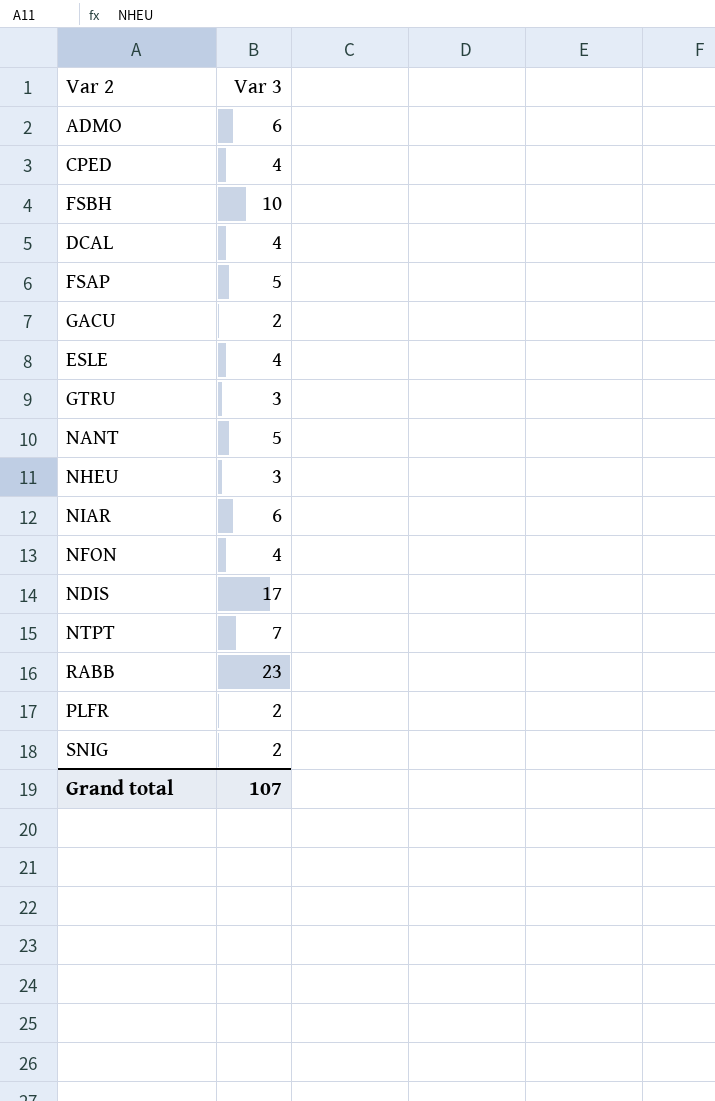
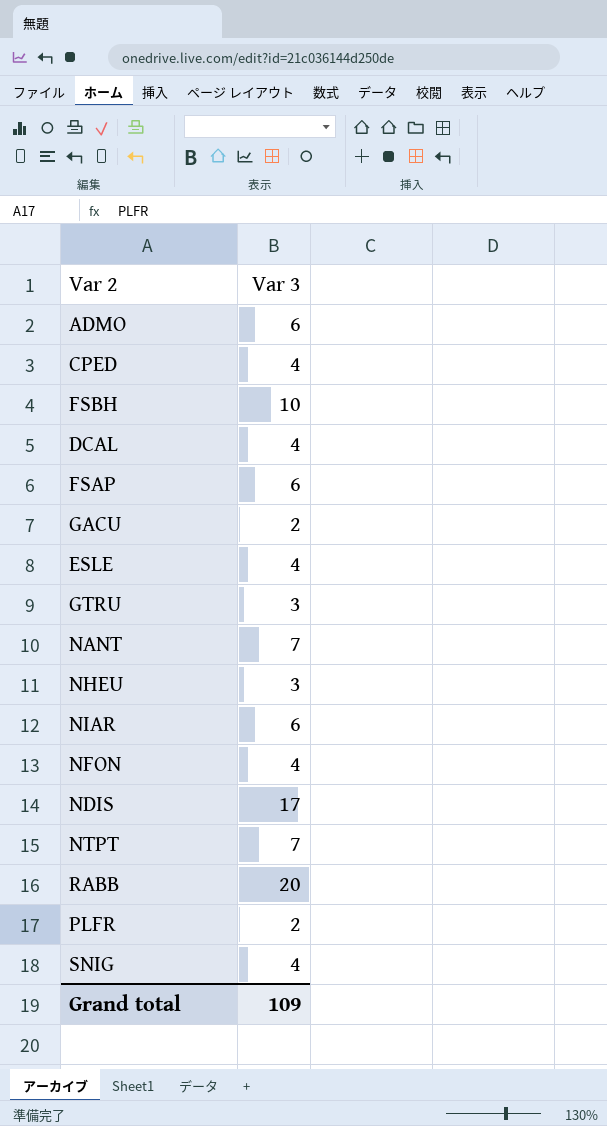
FSAP | Var 3: 5 -> 6
NANT | Var 3: 5 -> 7
RABB | Var 3: 23 -> 20
SNIG | Var 3: 2 -> 4
Grand total | Var 3: 107 -> 109

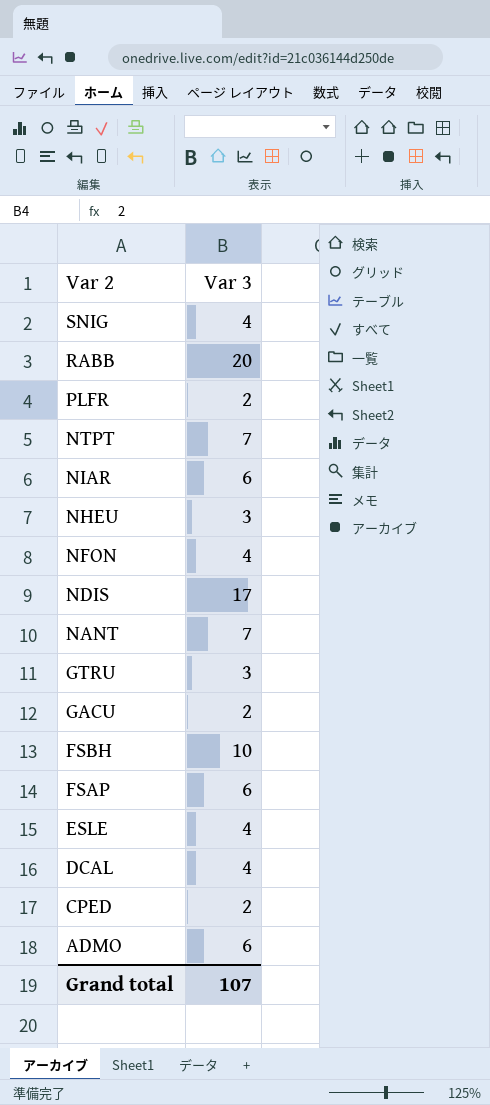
row order: none -> Var 2 descending
CPED | Var 3: 4 -> 2
Grand total | Var 3: 109 -> 107

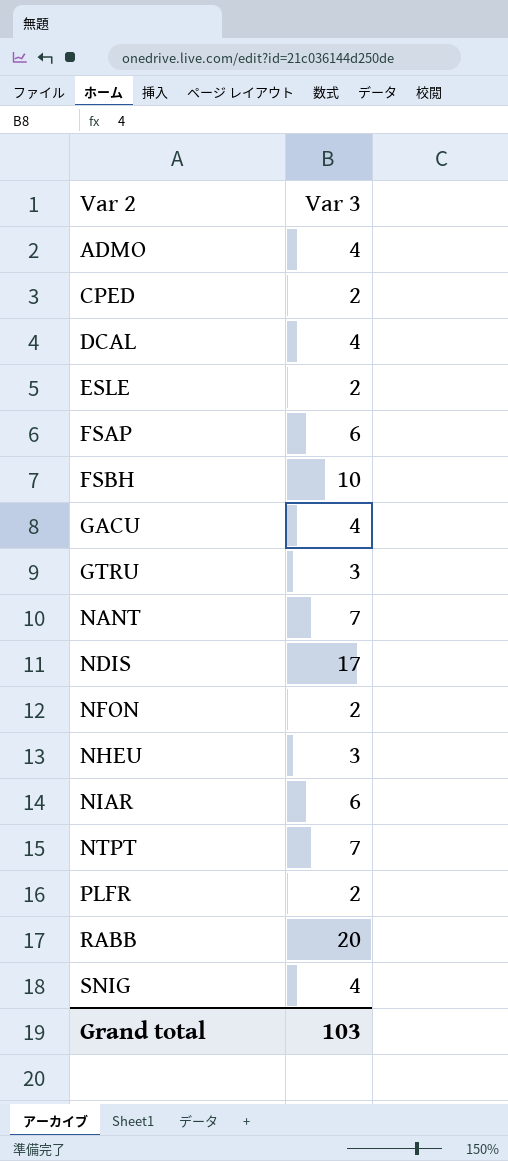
row order: Var 2 descending -> Var 2 ascending
ADMO | Var 3: 6 -> 4
ESLE | Var 3: 4 -> 2
GACU | Var 3: 2 -> 4
NFON | Var 3: 4 -> 2
Grand total | Var 3: 107 -> 103

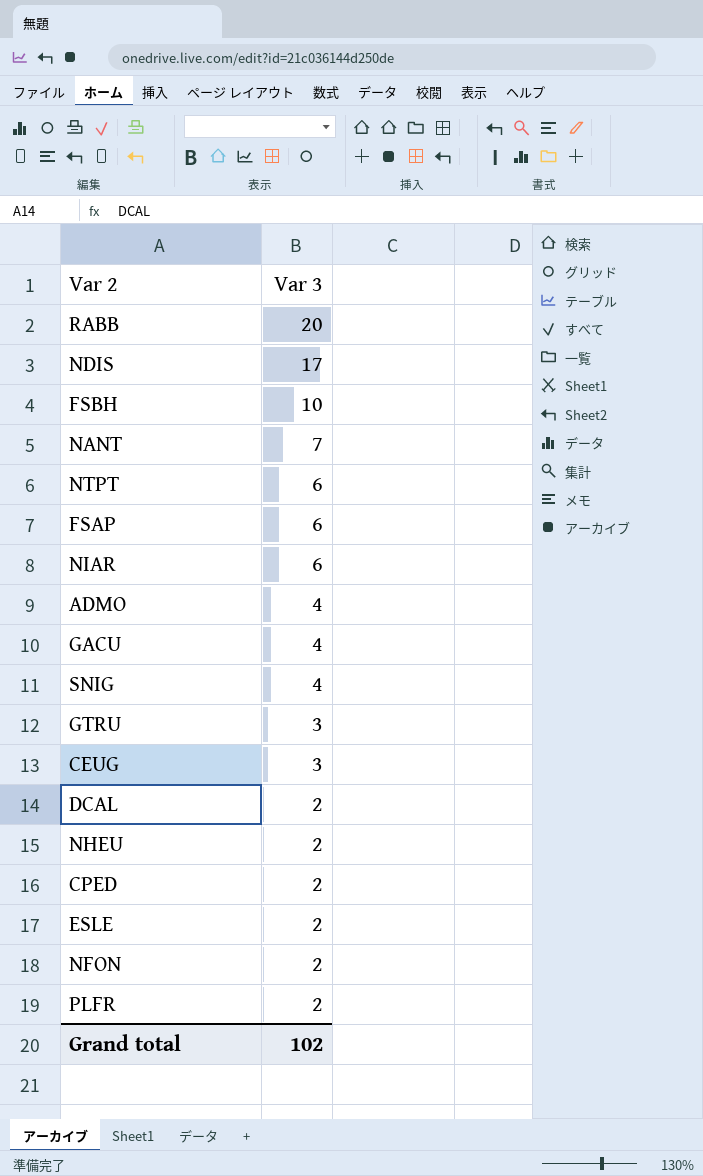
row order: Var 2 ascending -> Var 3 descending
NTPT | Var 3: 7 -> 6
row CEUG: none -> 3
DCAL | Var 3: 4 -> 2
NHEU | Var 3: 3 -> 2
Grand total | Var 3: 103 -> 102

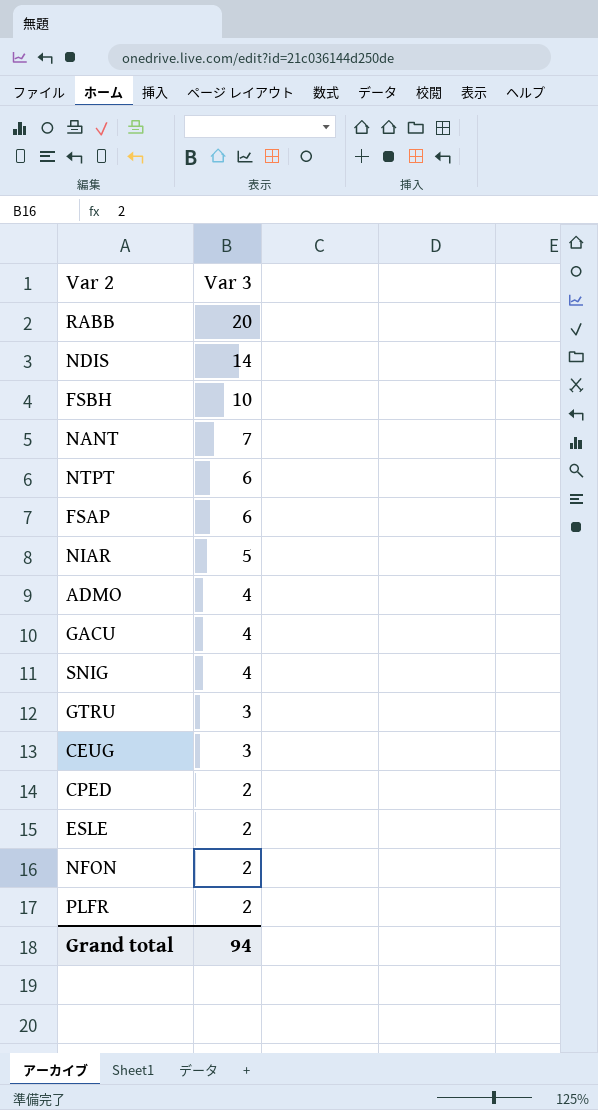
row DCAL: 2 -> none
row NHEU: 2 -> none
NDIS | Var 3: 17 -> 14
NIAR | Var 3: 6 -> 5
Grand total | Var 3: 102 -> 94

